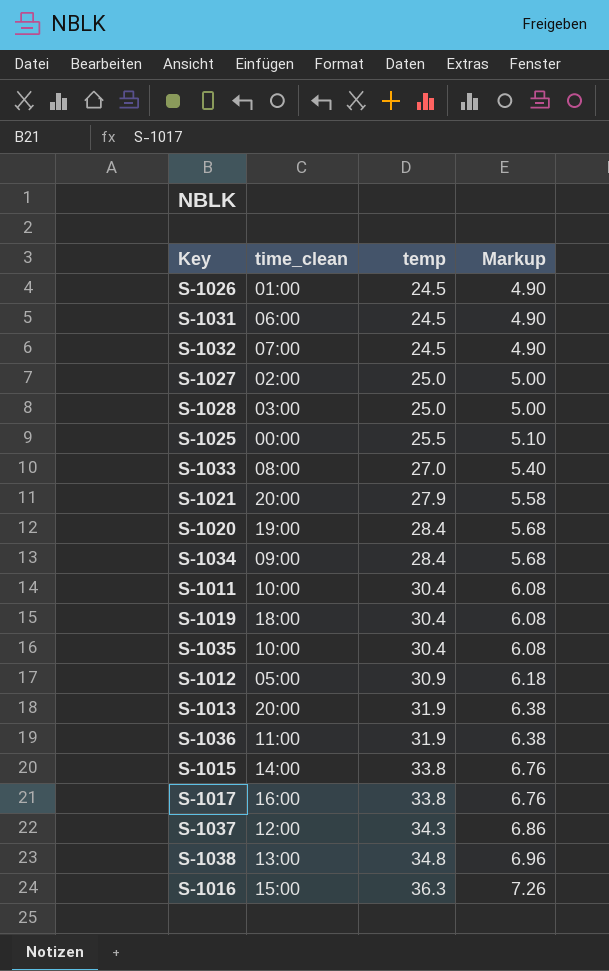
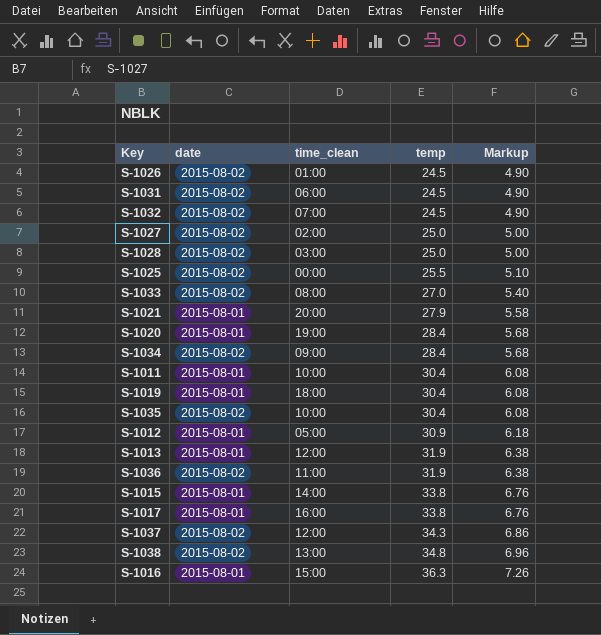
column date | position: none -> 2
S-1013 | time_clean: 20:00 -> 12:00

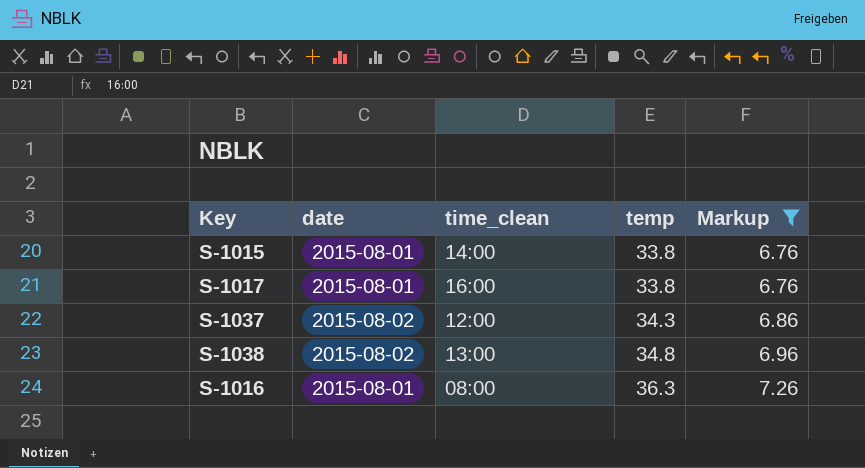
filter: none -> Markup >= 6.76
S-1016 | time_clean: 15:00 -> 08:00

